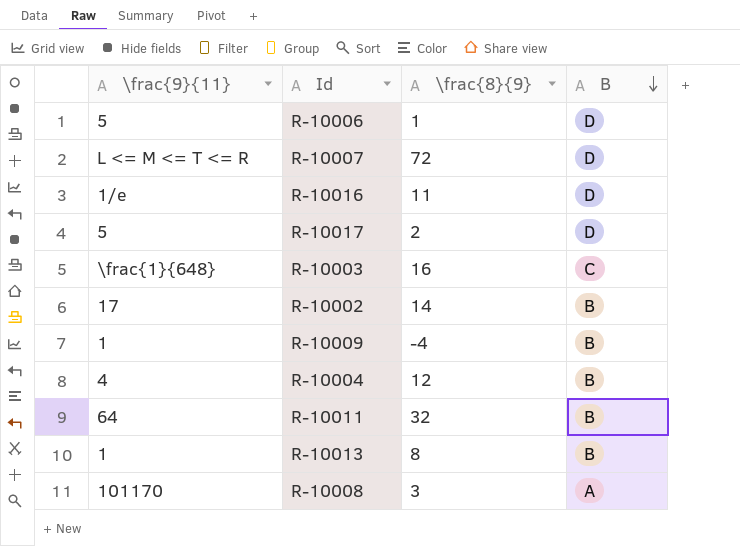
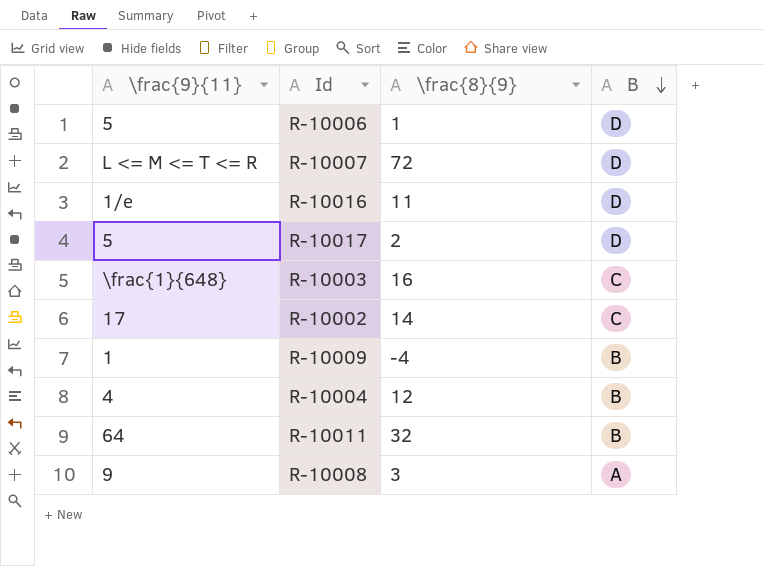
row R-10013: 1 | 8 | B -> none
R-10002 | B: B -> C
R-10008 | \frac{9}{11}: 101170 -> 9

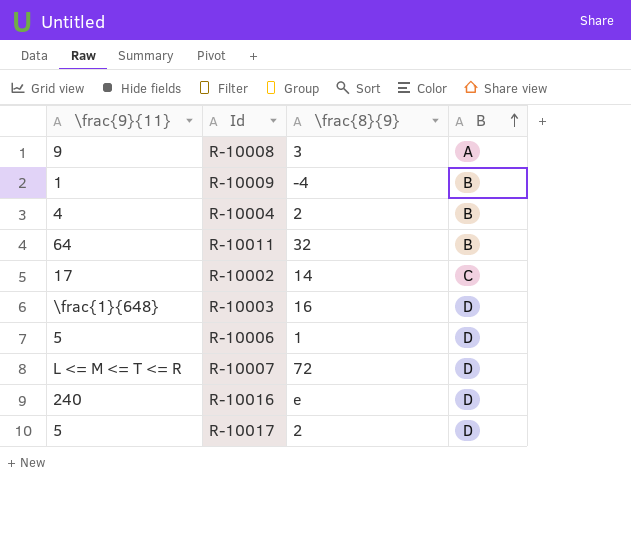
row order: B descending -> B ascending
R-10004 | \frac{8}{9}: 12 -> 2
R-10003 | B: C -> D
R-10016 | \frac{9}{11}: 1/e -> 240
R-10016 | \frac{8}{9}: 11 -> e

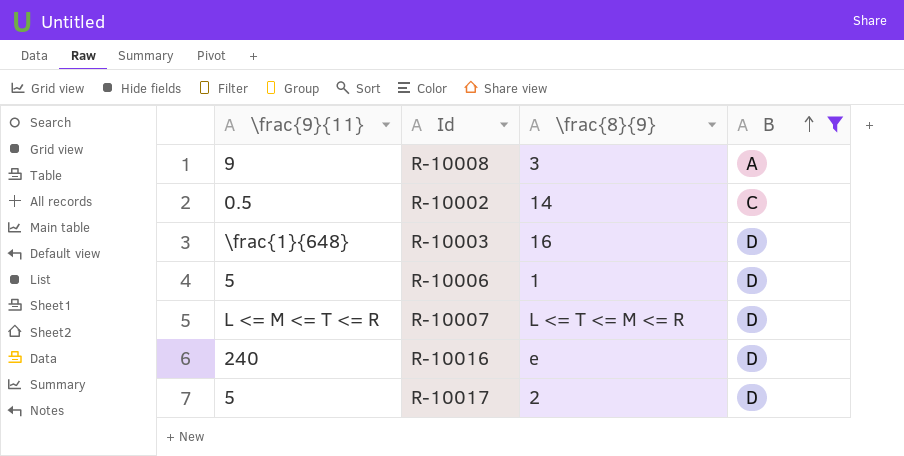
filter: none -> B != B
R-10002 | \frac{9}{11}: 17 -> 0.5
R-10007 | \frac{8}{9}: 72 -> L <= T <= M <= R

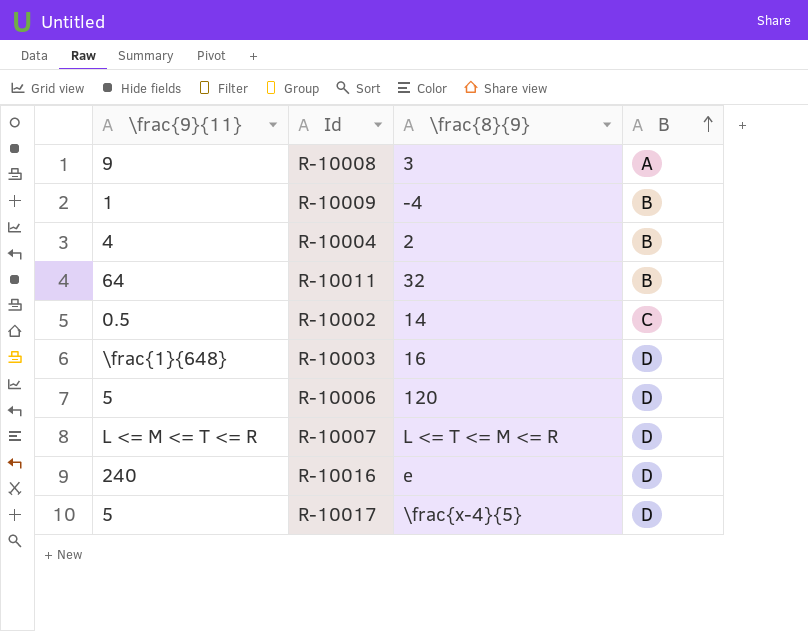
filter: B != B -> none
R-10006 | \frac{8}{9}: 1 -> 120
R-10017 | \frac{8}{9}: 2 -> \frac{x-4}{5}

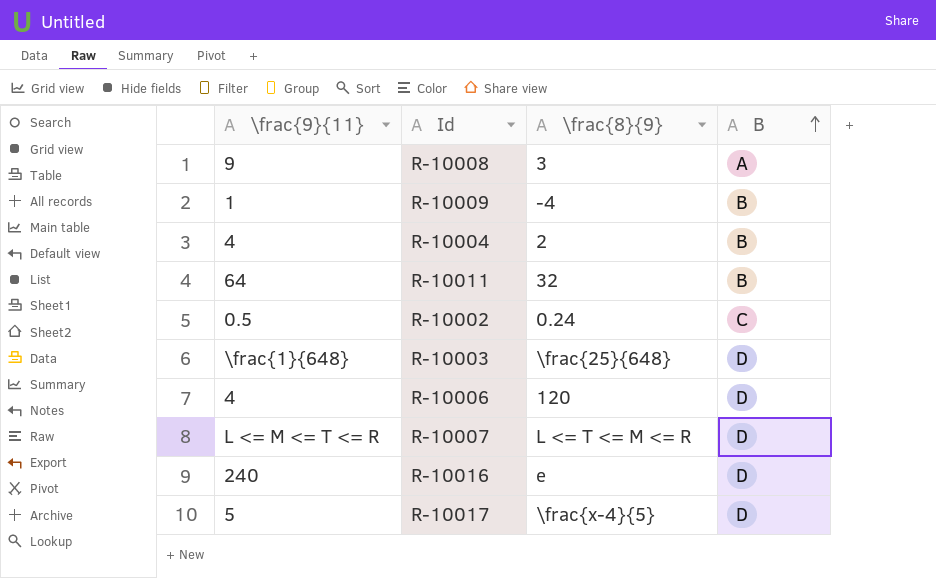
R-10002 | \frac{8}{9}: 14 -> 0.24
R-10003 | \frac{8}{9}: 16 -> \frac{25}{648}
R-10006 | \frac{9}{11}: 5 -> 4

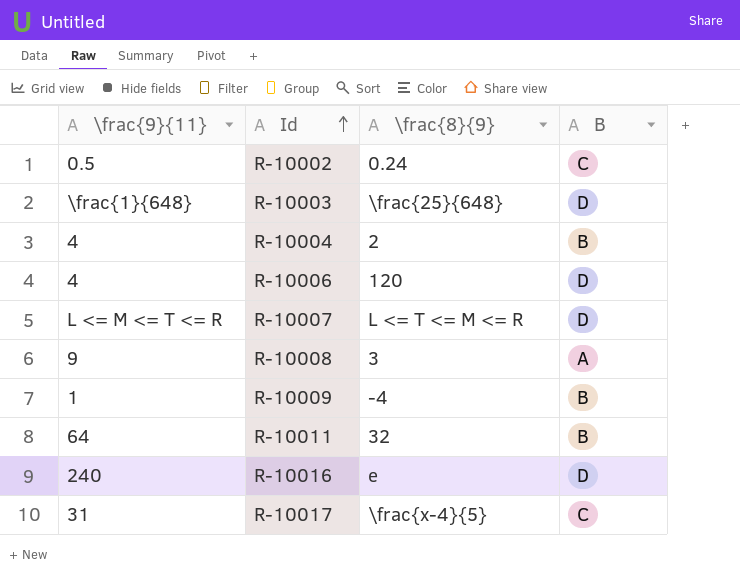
row order: B ascending -> Id ascending
R-10017 | \frac{9}{11}: 5 -> 31
R-10017 | B: D -> C

